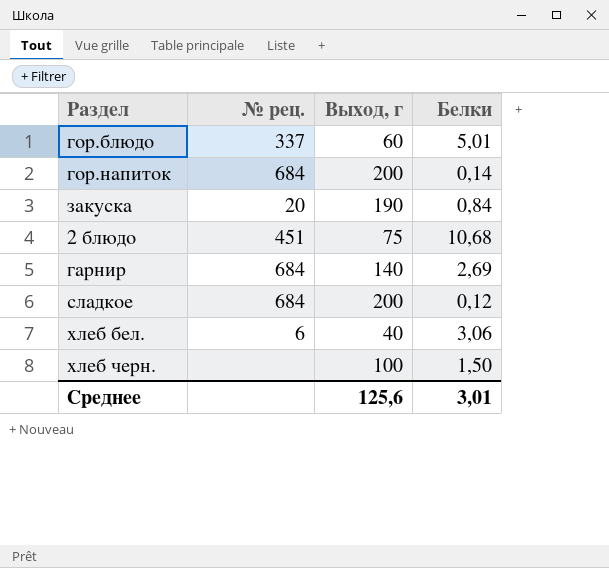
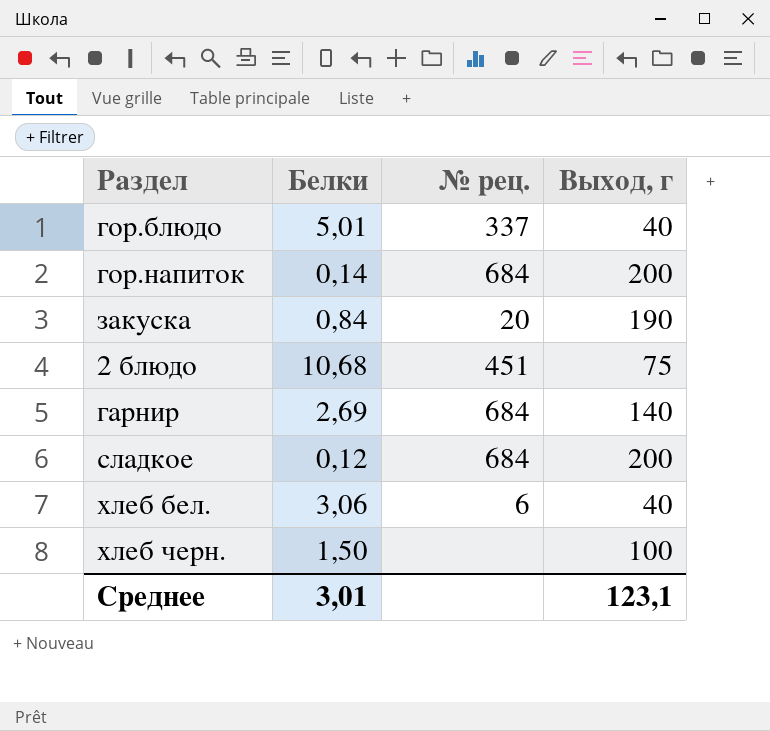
column Белки | position: 4 -> 2
гор.блюдо | Выход, г: 60 -> 40
Среднее | Выход, г: 125,6 -> 123,1

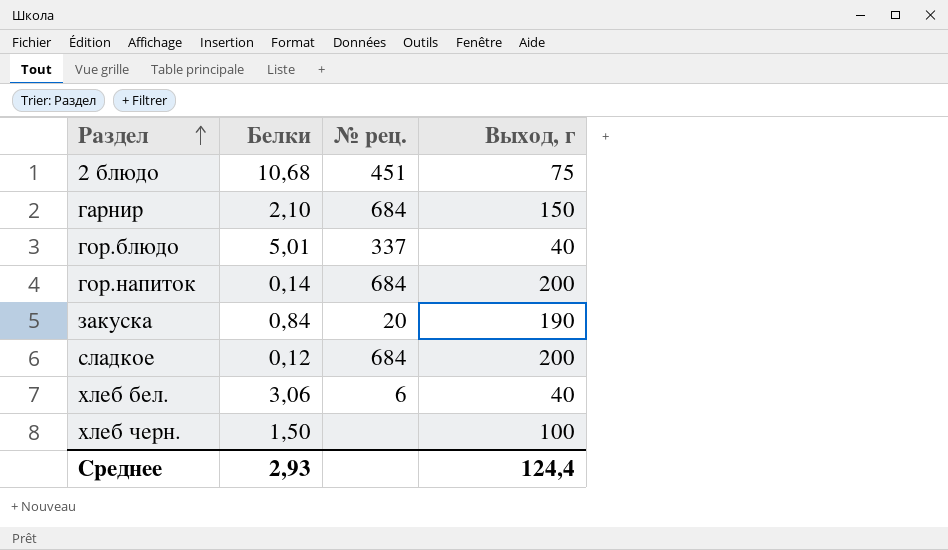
row order: none -> Раздел ascending
гарнир | Белки: 2,69 -> 2,10
гарнир | Выход, г: 140 -> 150
Среднее | Белки: 3,01 -> 2,93
Среднее | Выход, г: 123,1 -> 124,4

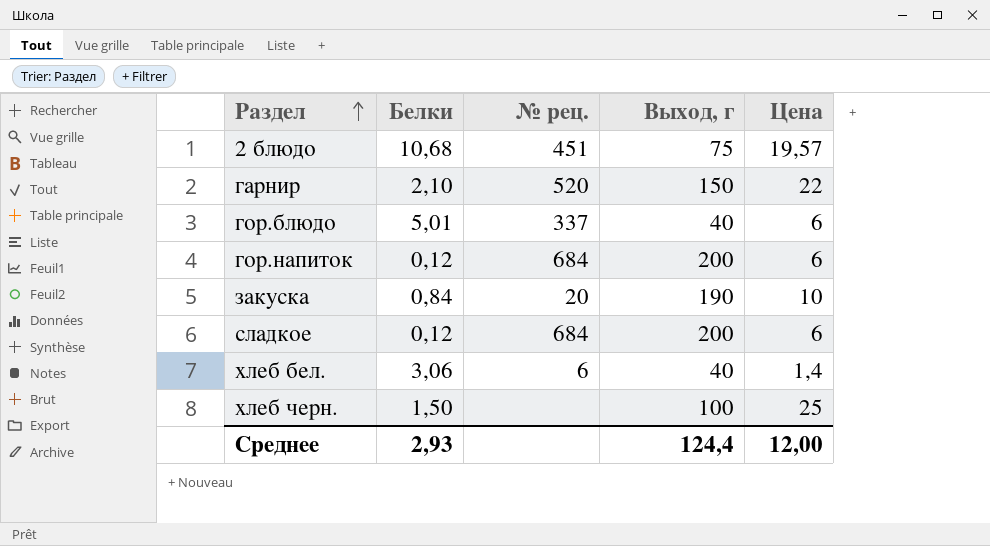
column Цена | position: none -> 5
гарнир | № рец.: 684 -> 520
гор.напиток | Белки: 0,14 -> 0,12

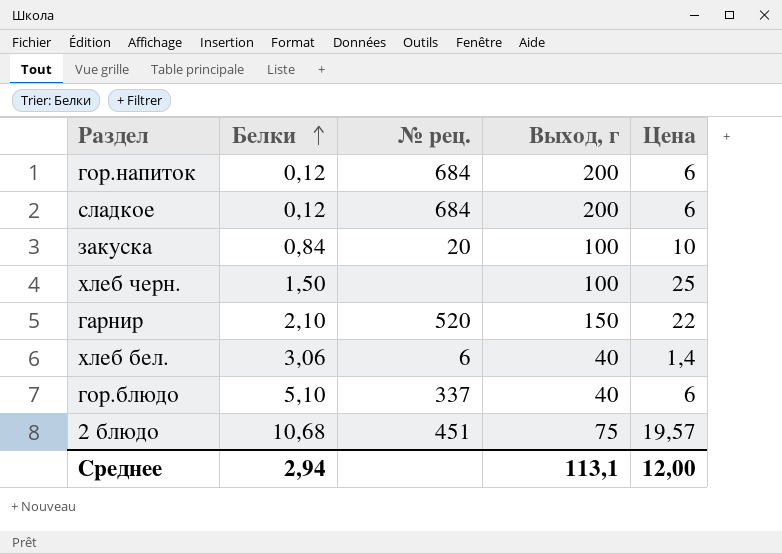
row order: Раздел ascending -> Белки ascending
закуска | Выход, г: 190 -> 100
гор.блюдо | Белки: 5,01 -> 5,10
Среднее | Белки: 2,93 -> 2,94
Среднее | Выход, г: 124,4 -> 113,1

